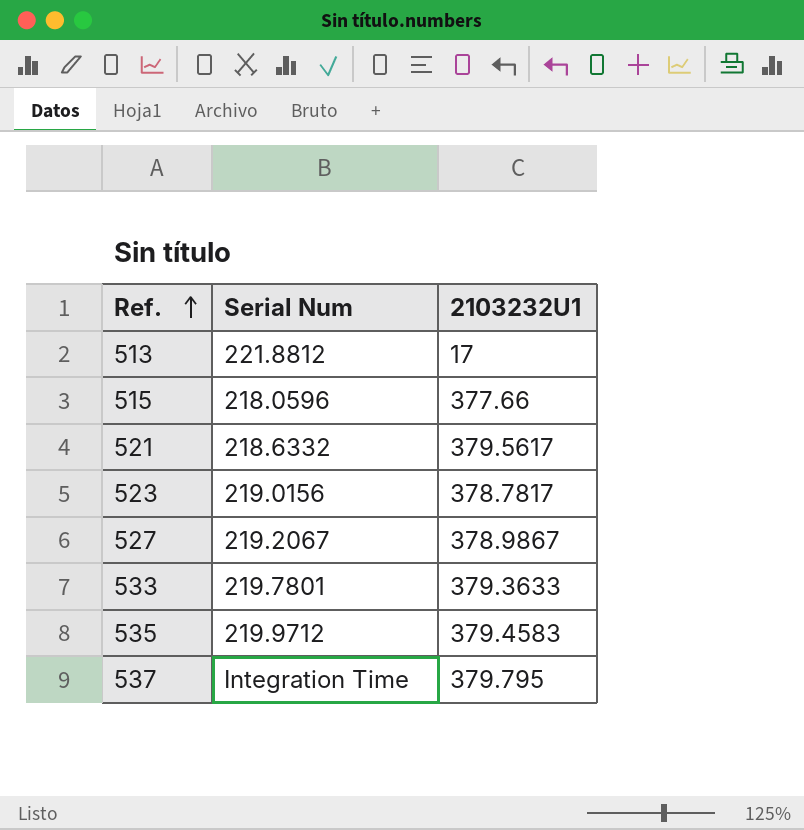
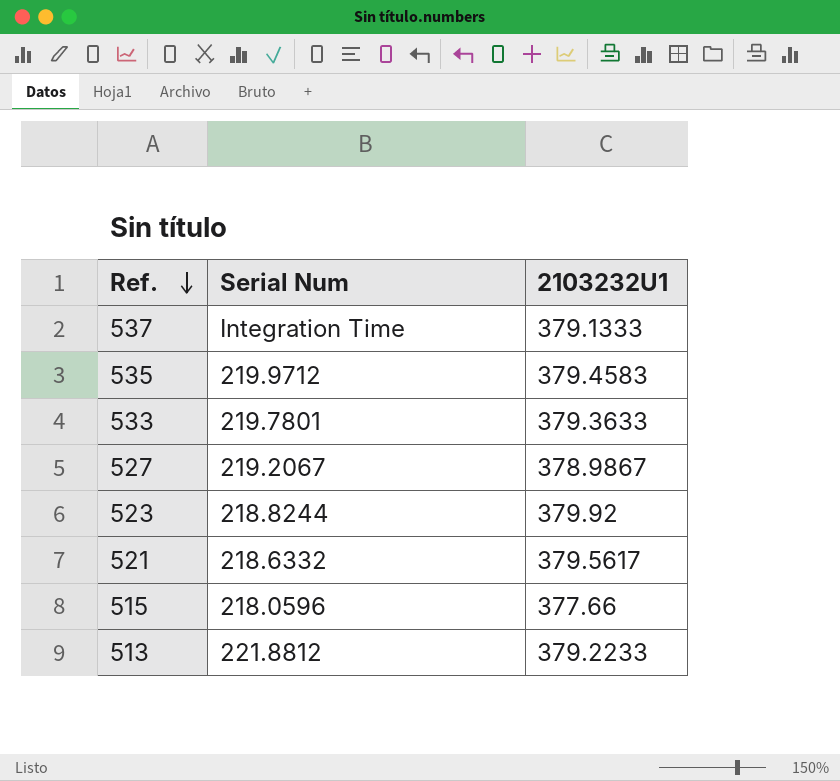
row order: Ref. ascending -> Ref. descending
537 | 2103232U1: 379.795 -> 379.1333
523 | Serial Num: 219.0156 -> 218.8244
523 | 2103232U1: 378.7817 -> 379.92
513 | 2103232U1: 17 -> 379.2233

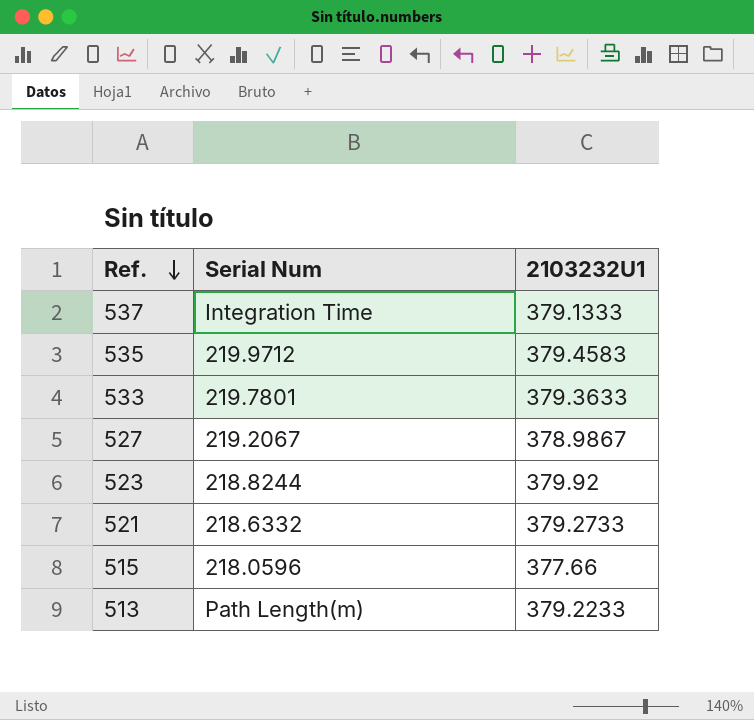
521 | 2103232U1: 379.5617 -> 379.2733
513 | Serial Num: 221.8812 -> Path Length(m)

